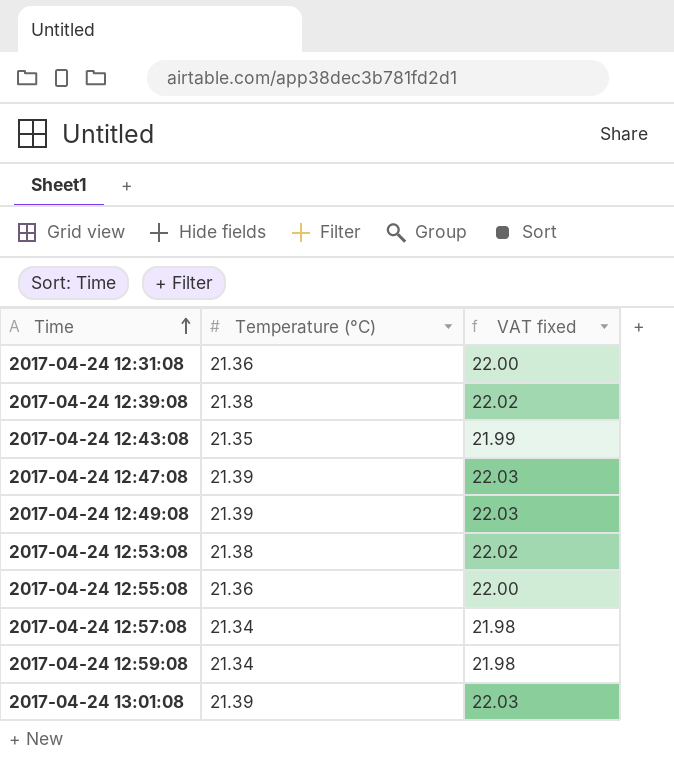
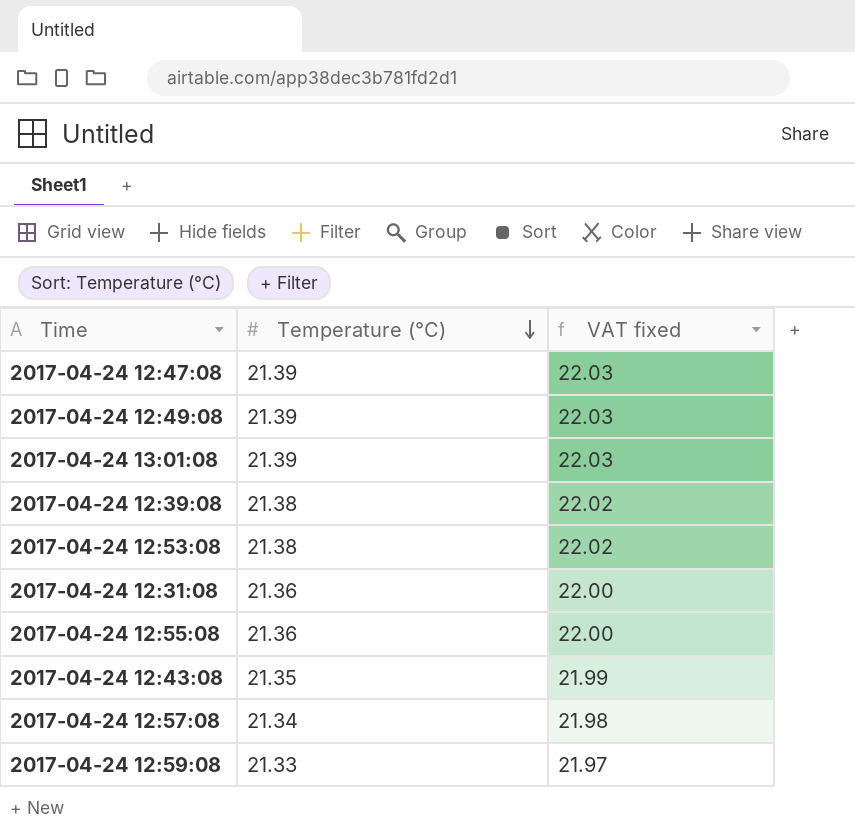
row order: Time ascending -> Temperature (°C) descending
2017-04-24 12:59:08 | Temperature (°C): 21.34 -> 21.33
2017-04-24 12:59:08 | VAT fixed: 21.98 -> 21.97

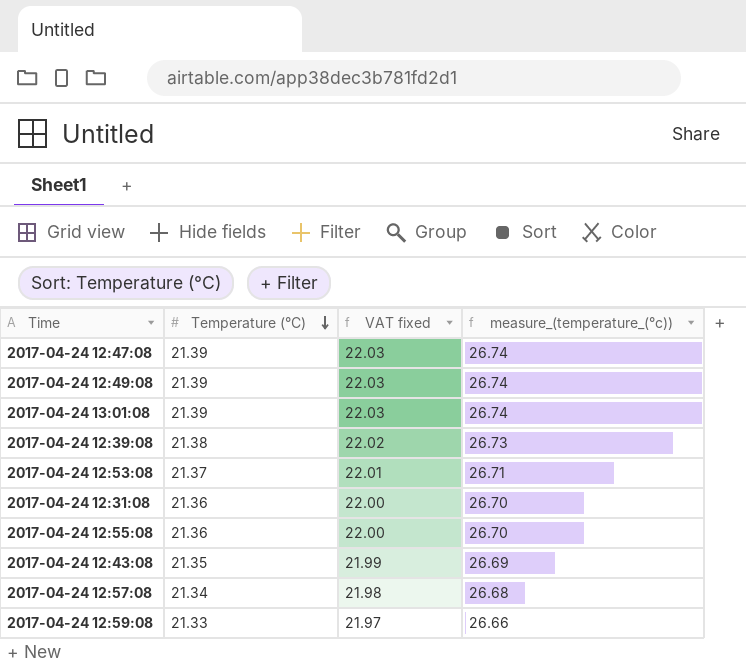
column measure_(temperature_(°c)) | formula: none -> [Temperature (°C)] * 1.25
2017-04-24 12:53:08 | Temperature (°C): 21.38 -> 21.37
2017-04-24 12:53:08 | VAT fixed: 22.02 -> 22.01

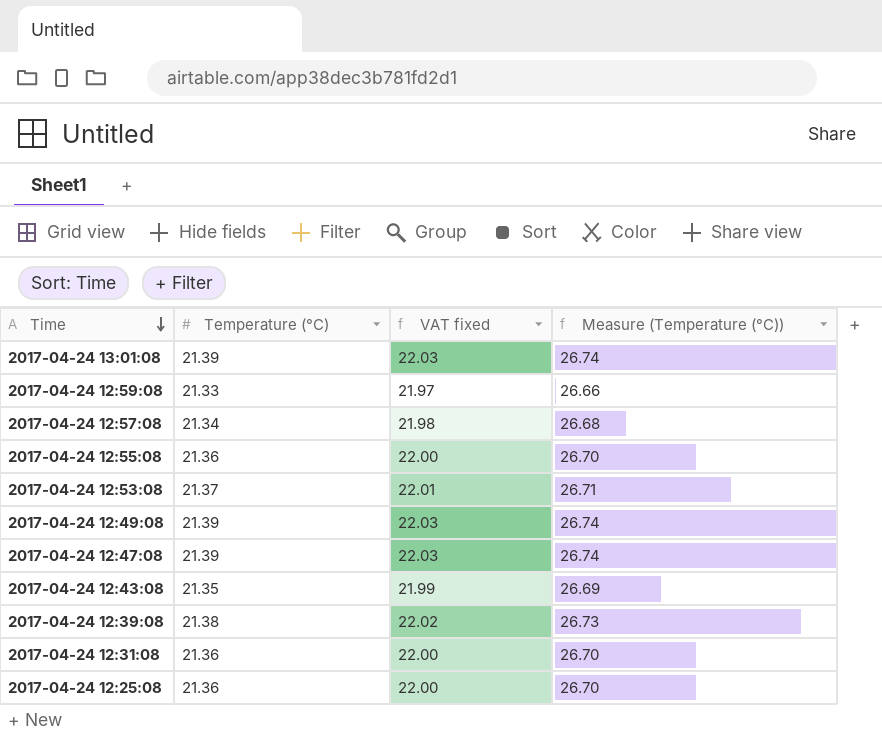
row order: Temperature (°C) descending -> Time descending
column name: measure_(temperature_(°c)) -> Measure (Temperature (°C))
row 2017-04-24 12:25:08: none -> 21.36 | 22.00 | 26.70

